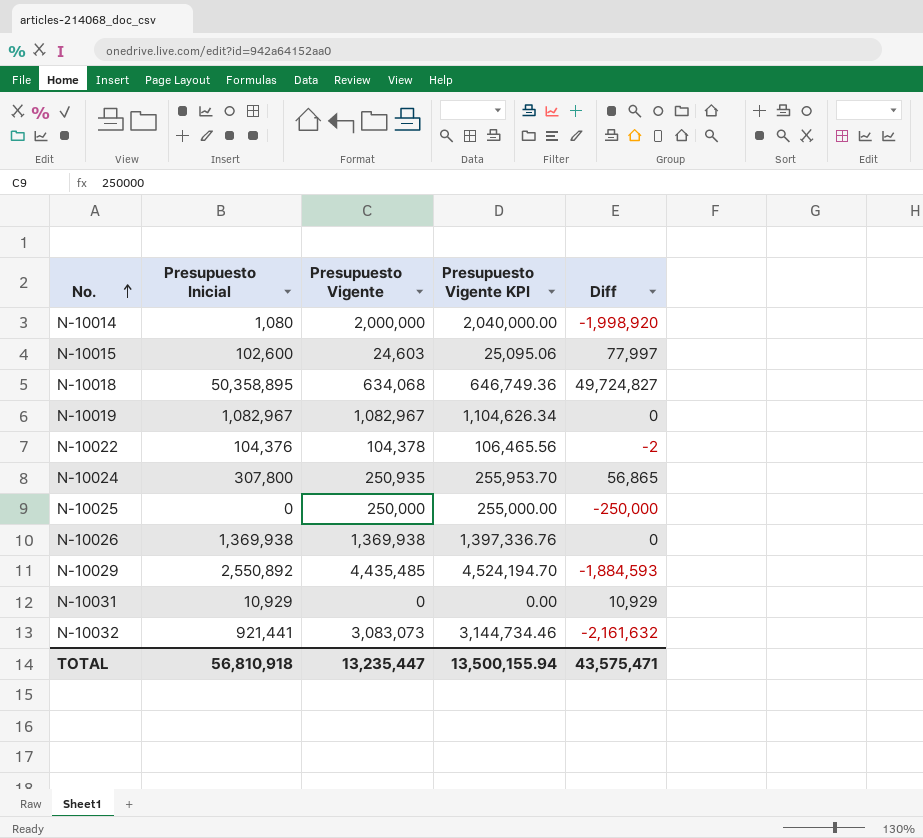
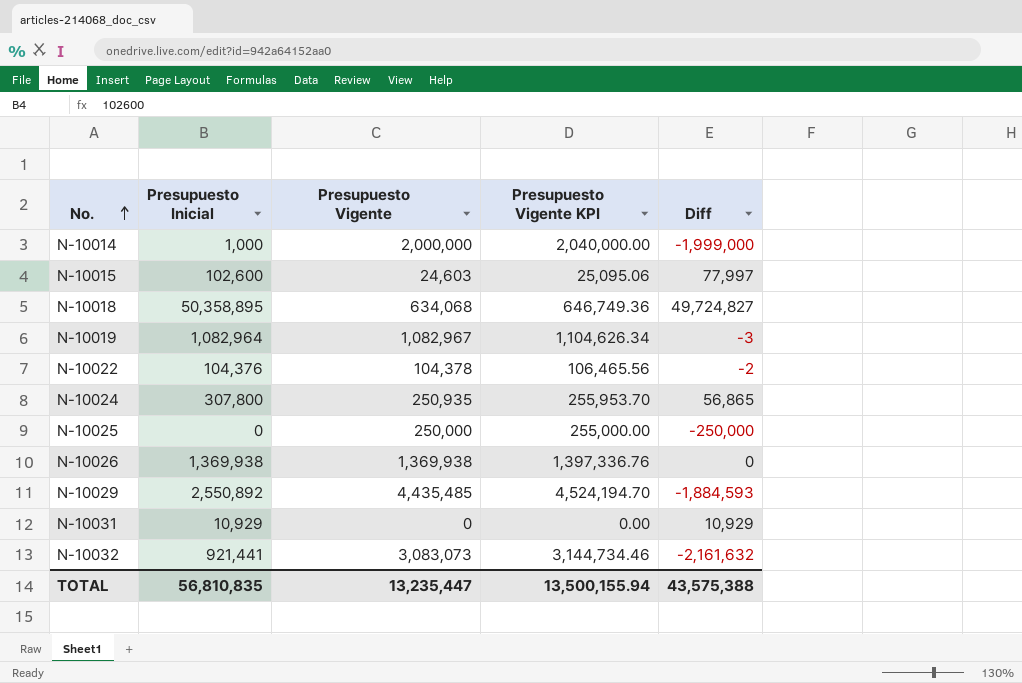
N-10014 | Presupuesto Inicial: 1,080 -> 1,000
N-10014 | Diff: -1,998,920 -> -1,999,000
N-10019 | Presupuesto Inicial: 1,082,967 -> 1,082,964
N-10019 | Diff: 0 -> -3
TOTAL | Presupuesto Inicial: 56,810,918 -> 56,810,835
TOTAL | Diff: 43,575,471 -> 43,575,388

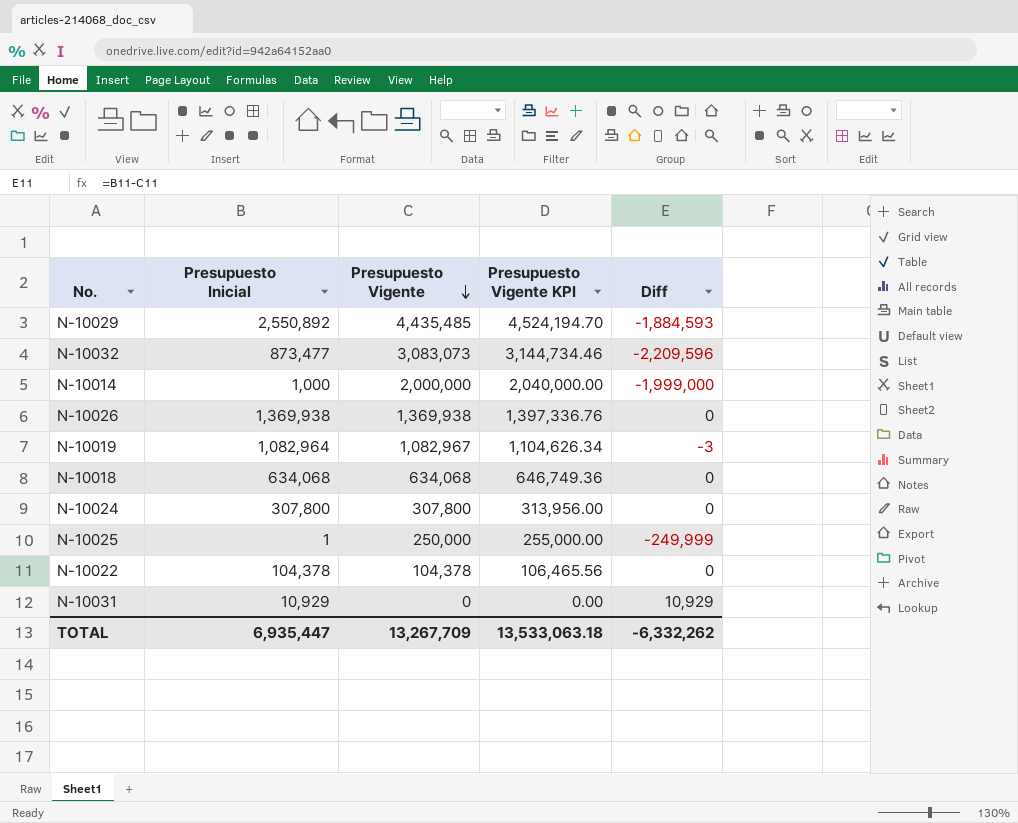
row order: No. ascending -> Presupuesto Vigente descending
row N-10015: 102,600 | 24,603 | 25,095.06 | 77,997 -> none
N-10032 | Presupuesto Inicial: 921,441 -> 873,477
N-10032 | Diff: -2,161,632 -> -2,209,596
N-10018 | Presupuesto Inicial: 50,358,895 -> 634,068
N-10018 | Diff: 49,724,827 -> 0
N-10024 | Presupuesto Vigente: 250,935 -> 307,800
N-10024 | Presupuesto Vigente KPI: 255,953.70 -> 313,956.00
N-10024 | Diff: 56,865 -> 0
N-10025 | Presupuesto Inicial: 0 -> 1
N-10025 | Diff: -250,000 -> -249,999
N-10022 | Presupuesto Inicial: 104,376 -> 104,378
N-10022 | Diff: -2 -> 0
TOTAL | Presupuesto Inicial: 56,810,835 -> 6,935,447
TOTAL | Presupuesto Vigente: 13,235,447 -> 13,267,709
TOTAL | Presupuesto Vigente KPI: 13,500,155.94 -> 13,533,063.18
TOTAL | Diff: 43,575,388 -> -6,332,262

